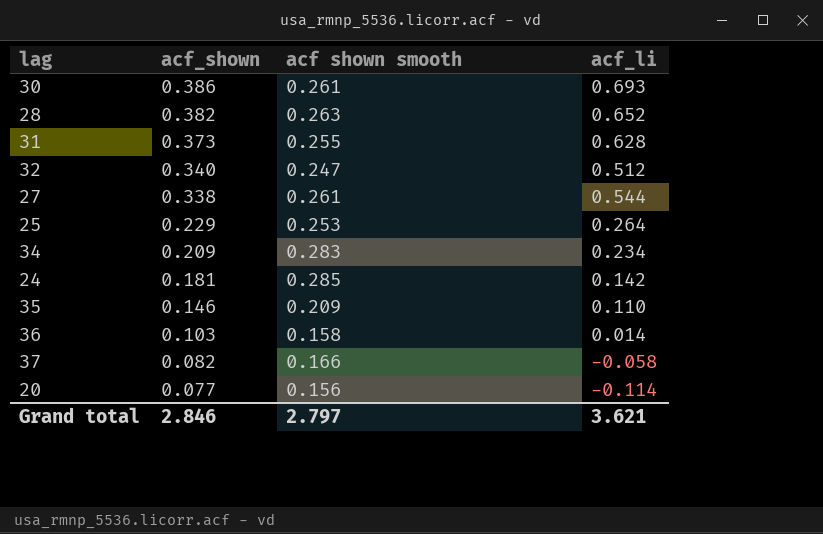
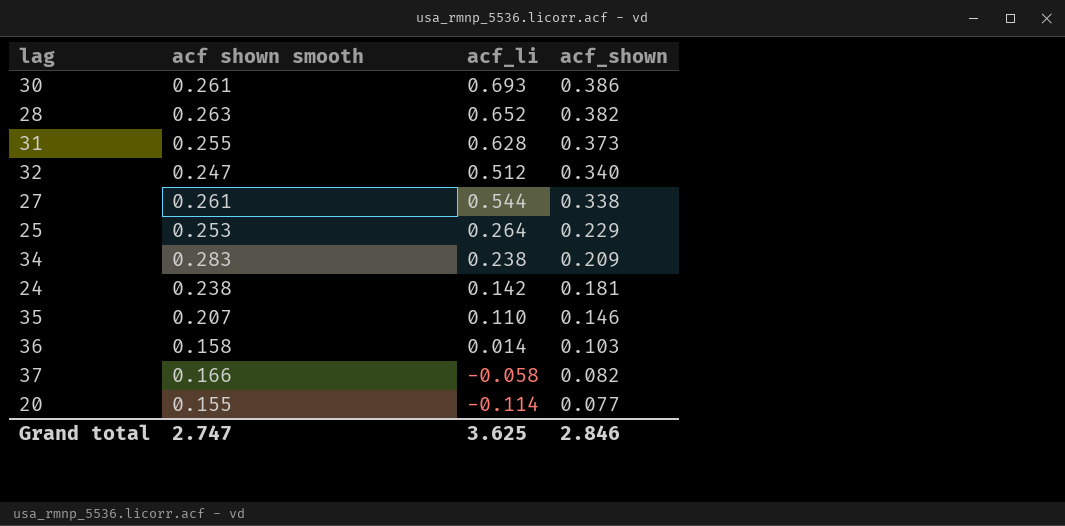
column acf_shown | position: 2 -> 4
34 | acf_li: 0.234 -> 0.238
24 | acf shown smooth: 0.285 -> 0.238
35 | acf shown smooth: 0.209 -> 0.207
20 | acf shown smooth: 0.156 -> 0.155
Grand total | acf shown smooth: 2.797 -> 2.747
Grand total | acf_li: 3.621 -> 3.625

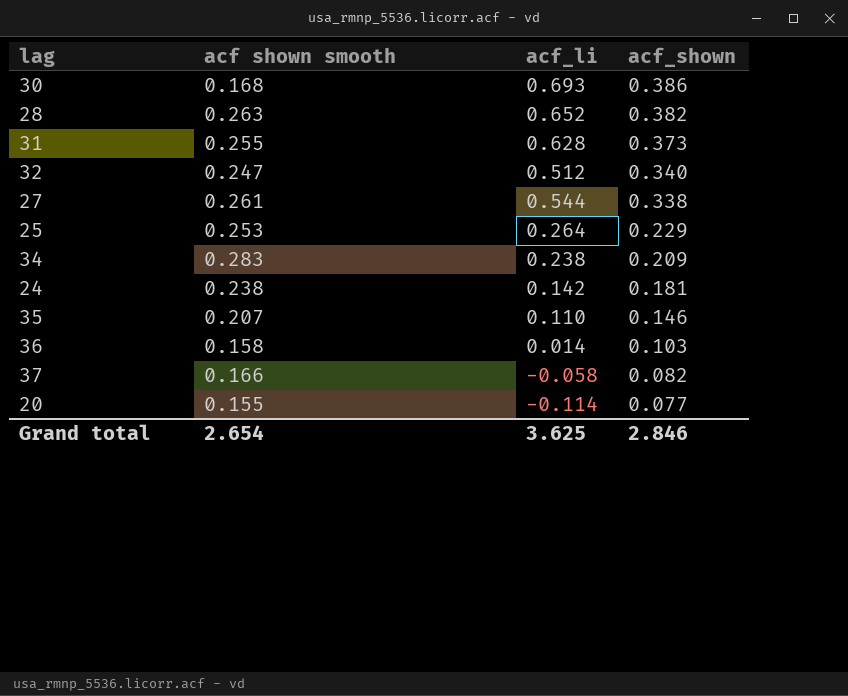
30 | acf shown smooth: 0.261 -> 0.168
Grand total | acf shown smooth: 2.747 -> 2.654

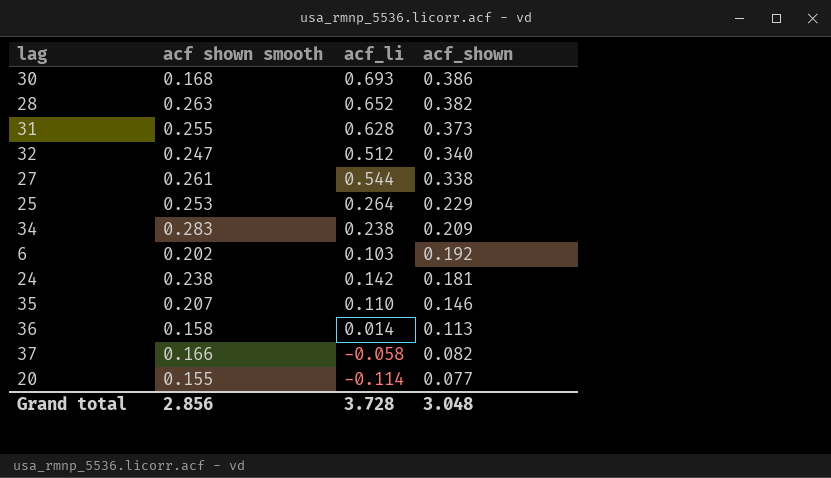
row 6: none -> 0.202 | 0.103 | 0.192
36 | acf_shown: 0.103 -> 0.113
Grand total | acf shown smooth: 2.654 -> 2.856
Grand total | acf_li: 3.625 -> 3.728
Grand total | acf_shown: 2.846 -> 3.048

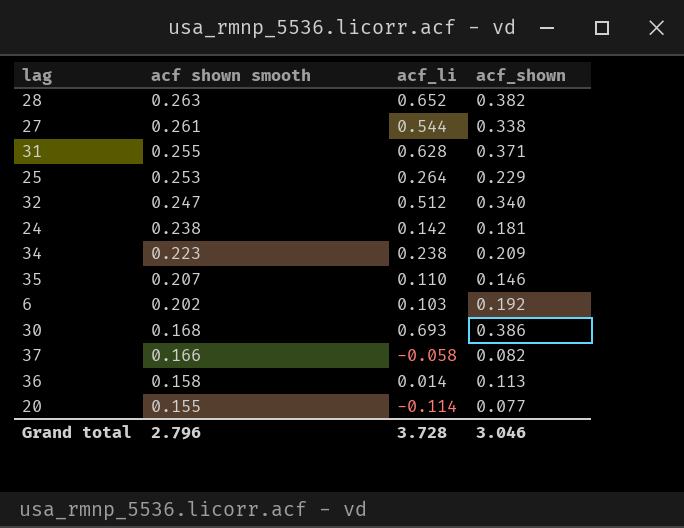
row order: acf_shown descending -> acf shown smooth descending
31 | acf_shown: 0.373 -> 0.371
34 | acf shown smooth: 0.283 -> 0.223
Grand total | acf shown smooth: 2.856 -> 2.796
Grand total | acf_shown: 3.048 -> 3.046

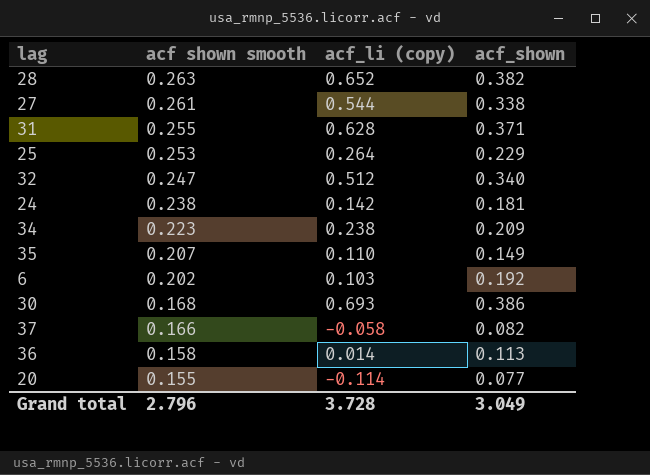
column name: acf_li -> acf_li (copy)
35 | acf_shown: 0.146 -> 0.149
Grand total | acf_shown: 3.046 -> 3.049

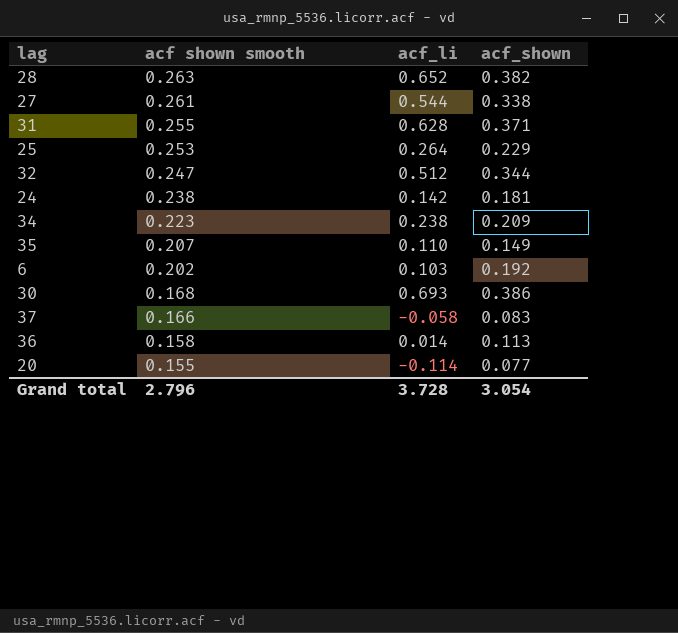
column name: acf_li (copy) -> acf_li
32 | acf_shown: 0.340 -> 0.344
37 | acf_shown: 0.082 -> 0.083
Grand total | acf_shown: 3.049 -> 3.054

